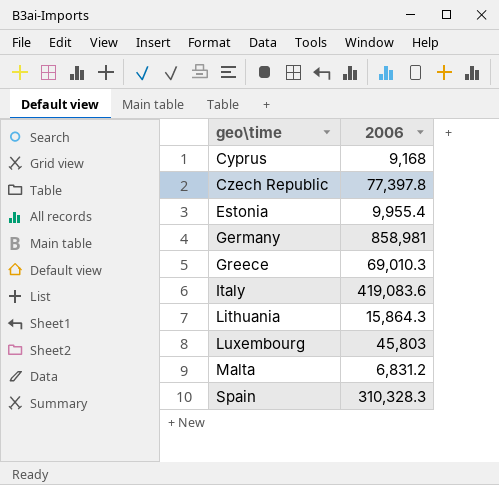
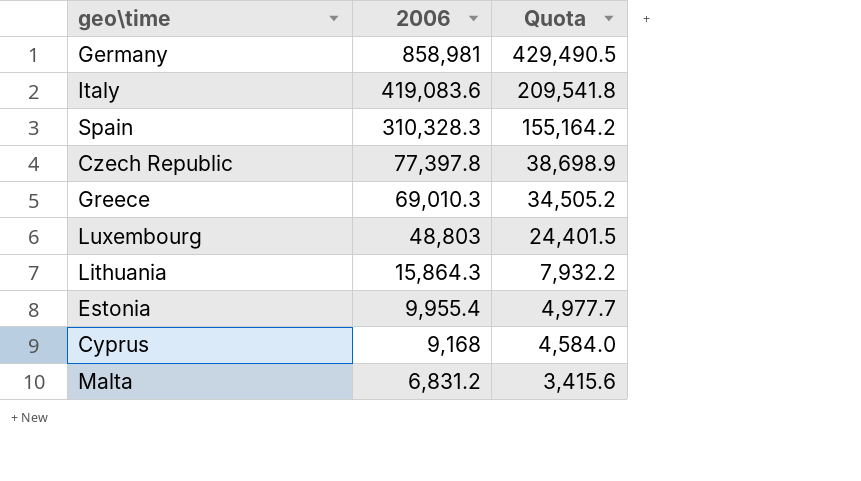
row order: geo\time ascending -> 2006 descending
column Quota | formula: none -> [2006] * 0.5
Luxembourg | 2006: 45,803 -> 48,803

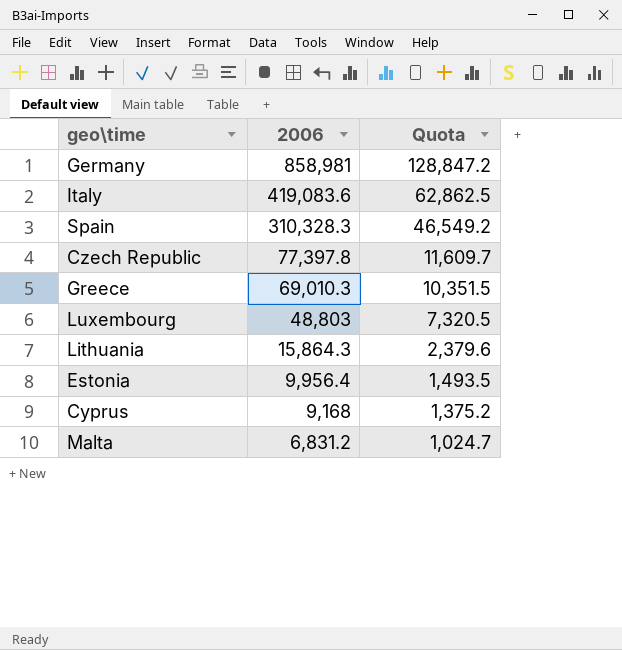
column Quota | formula: [2006] * 0.5 -> [2006] * 0.15
Estonia | 2006: 9,955.4 -> 9,956.4

